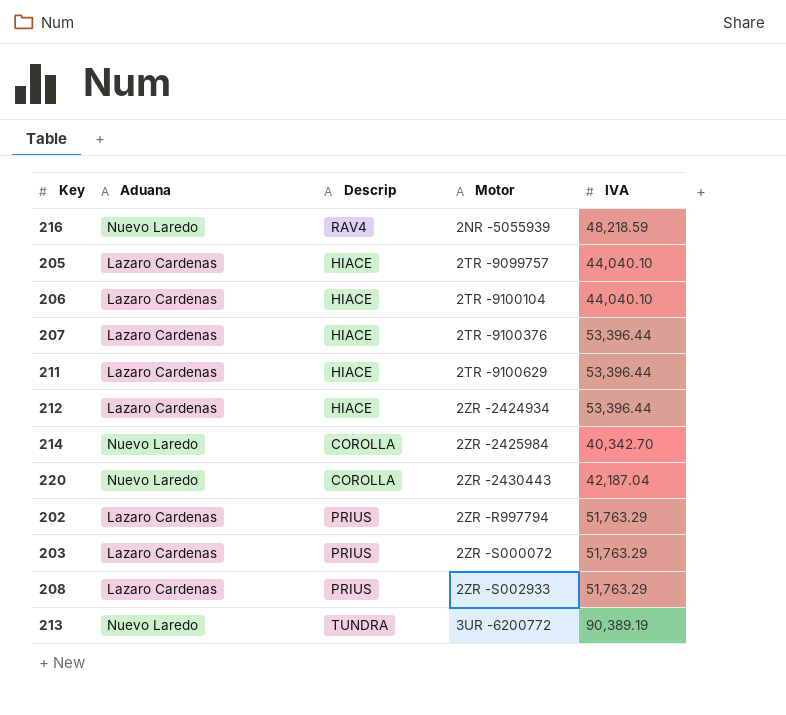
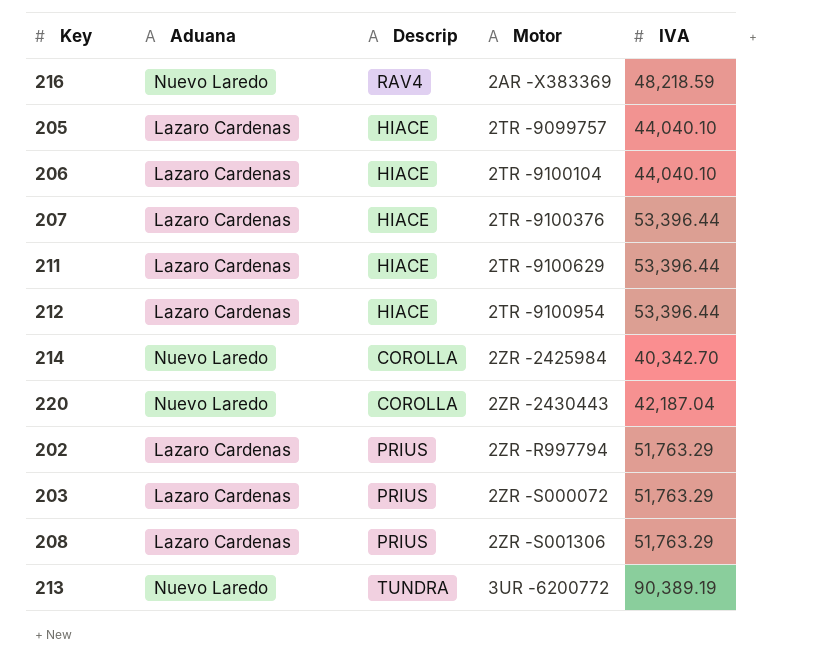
216 | Motor: 2NR -5055939 -> 2AR -X383369
212 | Motor: 2ZR -2424934 -> 2TR -9100954
208 | Motor: 2ZR -S002933 -> 2ZR -S001306

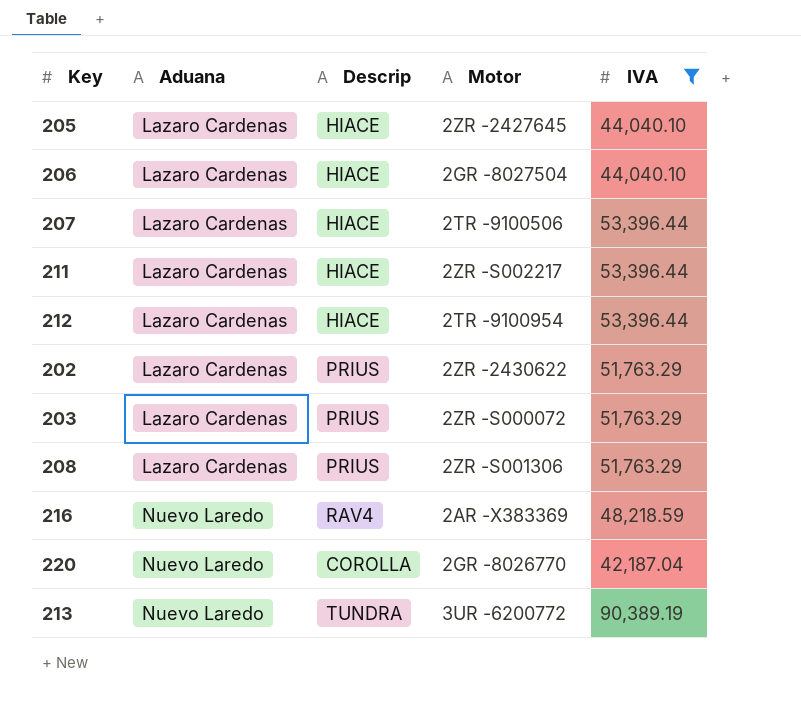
filter: none -> IVA != 40,342.70
row order: Motor ascending -> Aduana ascending
205 | Motor: 2TR -9099757 -> 2ZR -2427645
206 | Motor: 2TR -9100104 -> 2GR -8027504
207 | Motor: 2TR -9100376 -> 2TR -9100506
211 | Motor: 2TR -9100629 -> 2ZR -S002217
202 | Motor: 2ZR -R997794 -> 2ZR -2430622
220 | Motor: 2ZR -2430443 -> 2GR -8026770

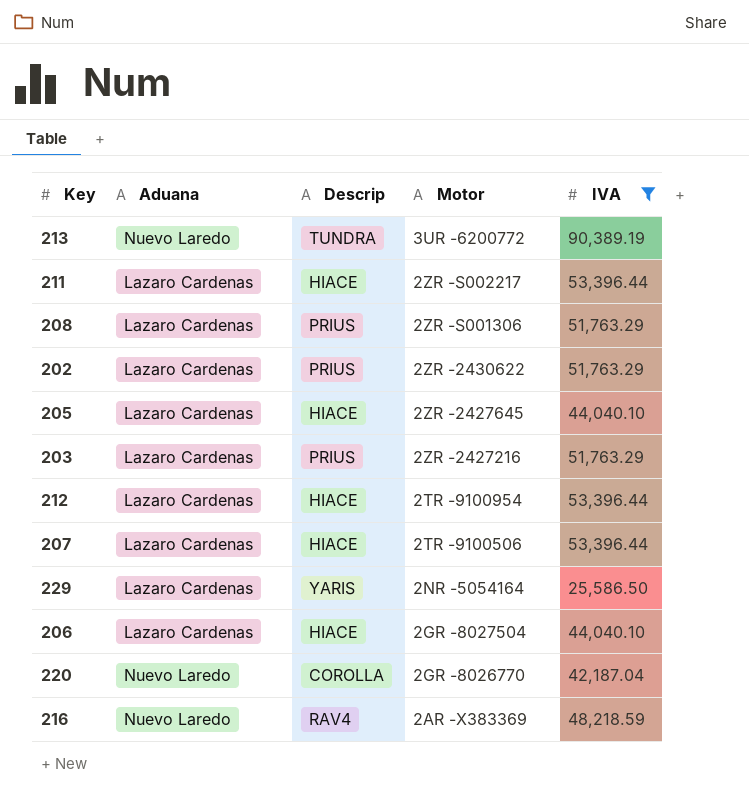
row order: Aduana ascending -> Motor descending
203 | Motor: 2ZR -S000072 -> 2ZR -2427216
row 229: none -> Lazaro Cardenas | YARIS | 2NR -5054164 | 25,586.50

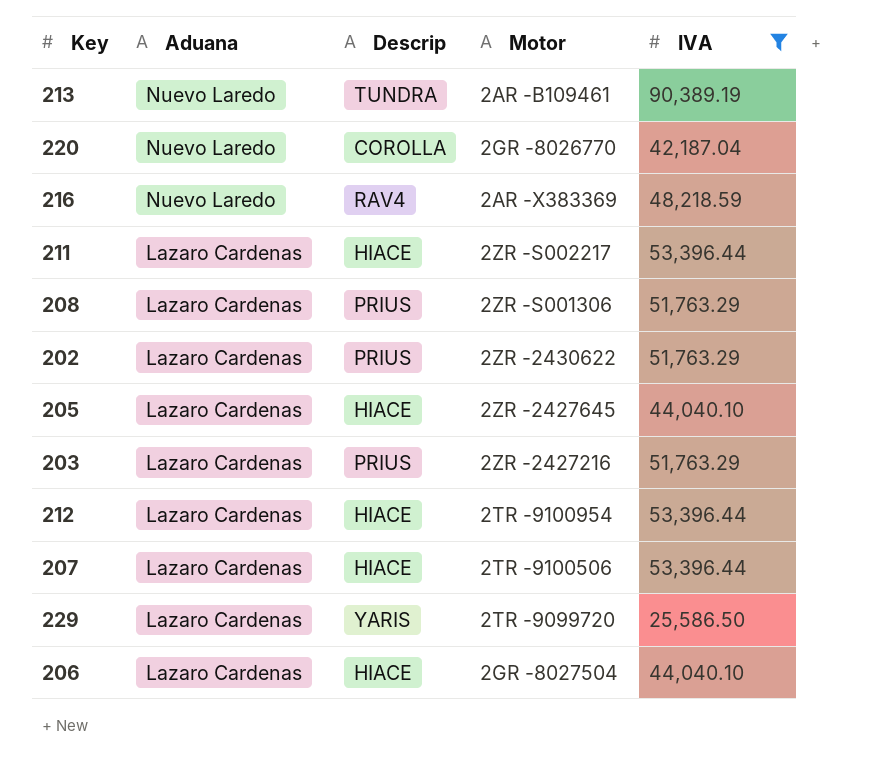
row order: Motor descending -> Aduana descending
213 | Motor: 3UR -6200772 -> 2AR -B109461
229 | Motor: 2NR -5054164 -> 2TR -9099720

